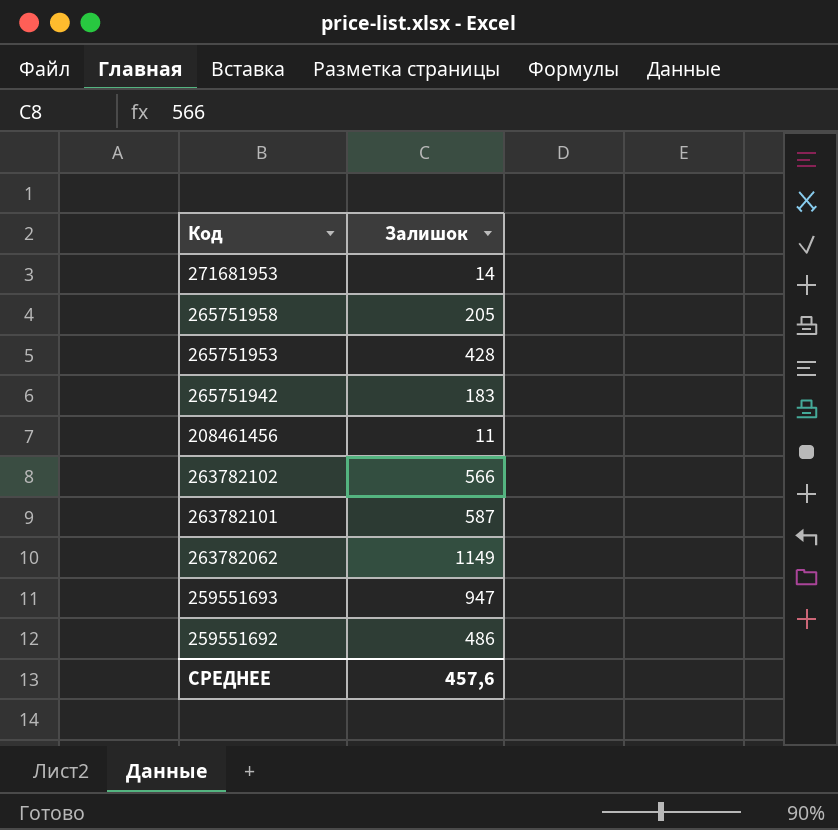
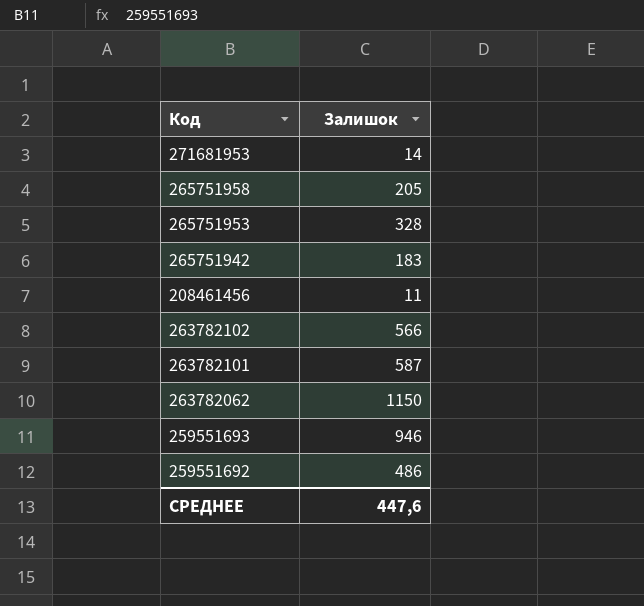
265751953 | Залишок: 428 -> 328
263782062 | Залишок: 1149 -> 1150
259551693 | Залишок: 947 -> 946
СРЕДНЕЕ | Залишок: 457,6 -> 447,6

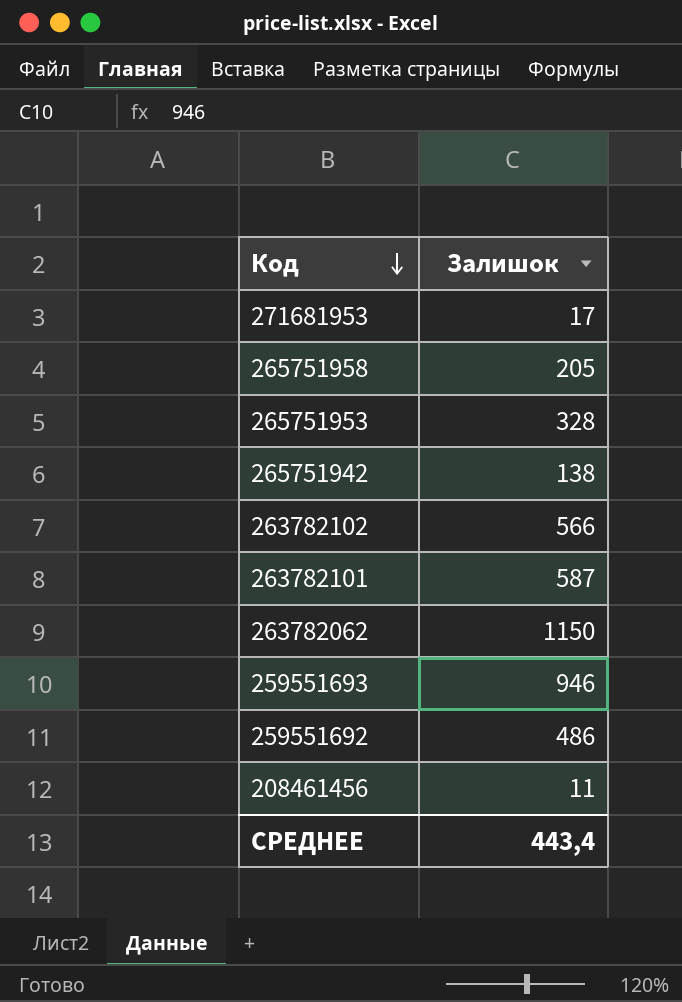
row order: none -> Код descending
271681953 | Залишок: 14 -> 17
265751942 | Залишок: 183 -> 138
СРЕДНЕЕ | Залишок: 447,6 -> 443,4

